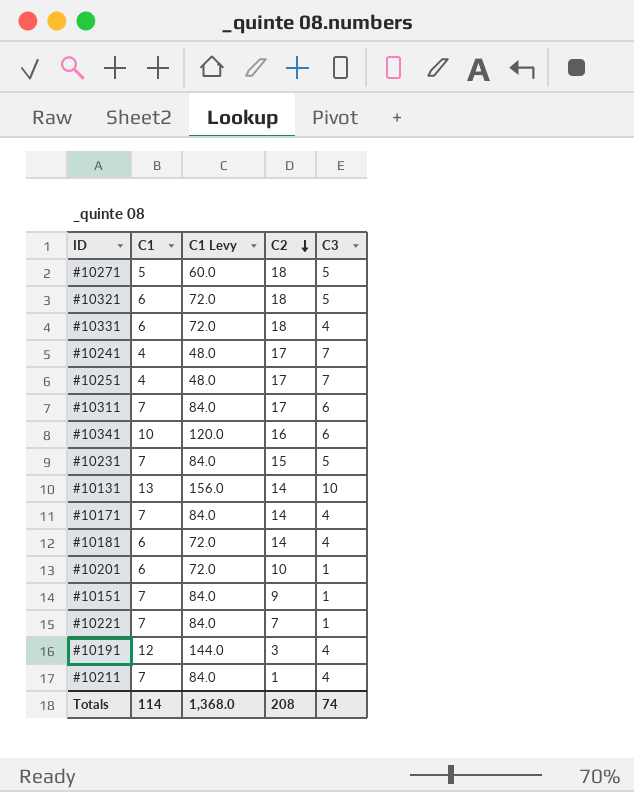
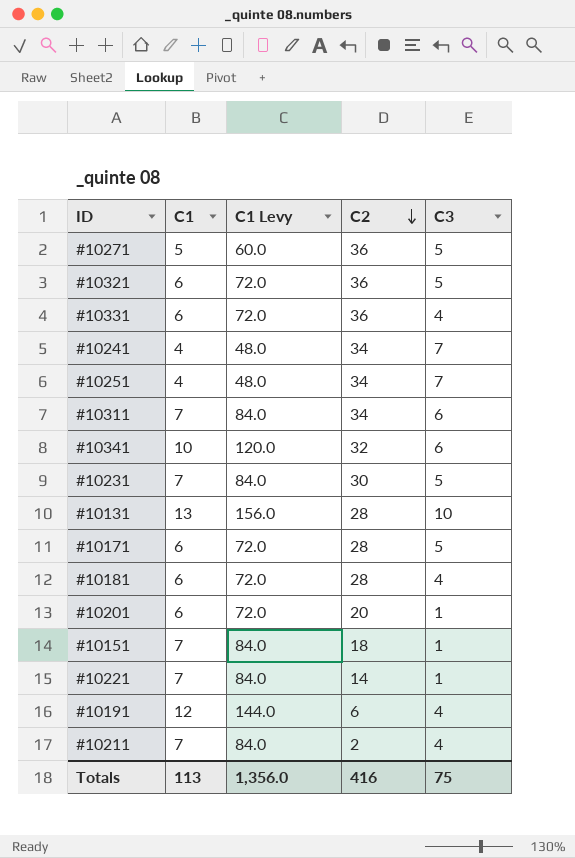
#10271 | C2: 18 -> 36
#10321 | C2: 18 -> 36
#10331 | C2: 18 -> 36
#10241 | C2: 17 -> 34
#10251 | C2: 17 -> 34
#10311 | C2: 17 -> 34
#10341 | C2: 16 -> 32
#10231 | C2: 15 -> 30
#10131 | C2: 14 -> 28
#10171 | C1: 7 -> 6
#10171 | C1 Levy: 84.0 -> 72.0
#10171 | C2: 14 -> 28
#10171 | C3: 4 -> 5
#10181 | C2: 14 -> 28
#10201 | C2: 10 -> 20
#10151 | C2: 9 -> 18
#10221 | C2: 7 -> 14
#10191 | C2: 3 -> 6
#10211 | C2: 1 -> 2
Totals | C1: 114 -> 113
Totals | C1 Levy: 1,368.0 -> 1,356.0
Totals | C2: 208 -> 416
Totals | C3: 74 -> 75

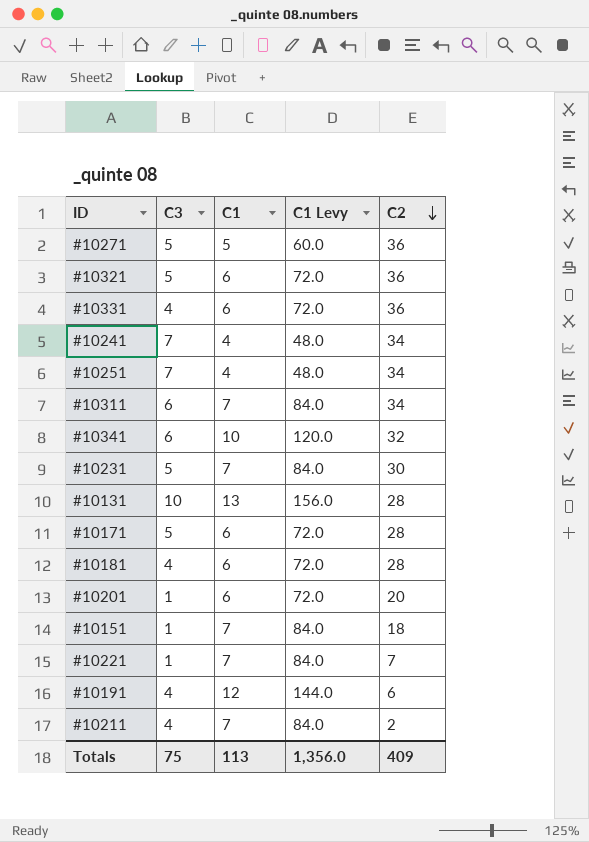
column C3 | position: 5 -> 2
#10221 | C2: 14 -> 7
Totals | C2: 416 -> 409

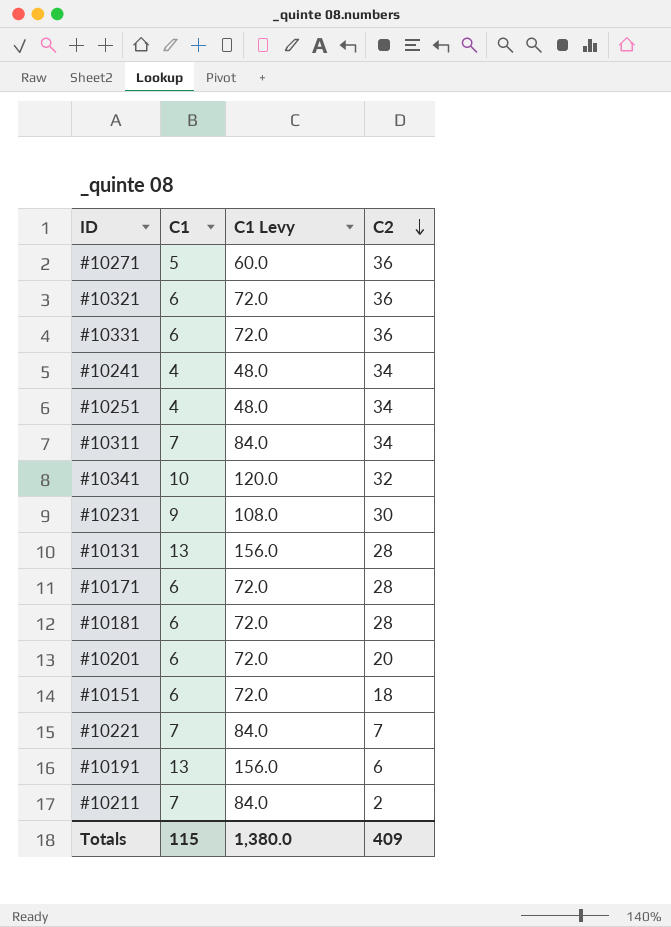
column C3 | position: 2 -> none
#10231 | C1: 7 -> 9
#10231 | C1 Levy: 84.0 -> 108.0
#10151 | C1: 7 -> 6
#10151 | C1 Levy: 84.0 -> 72.0
#10191 | C1: 12 -> 13
#10191 | C1 Levy: 144.0 -> 156.0
Totals | C1: 113 -> 115
Totals | C1 Levy: 1,356.0 -> 1,380.0

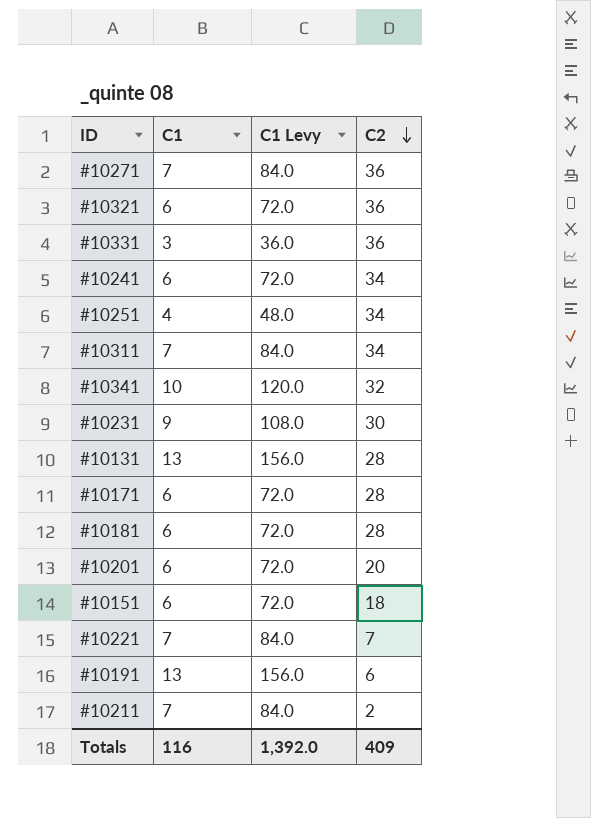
#10271 | C1: 5 -> 7
#10271 | C1 Levy: 60.0 -> 84.0
#10331 | C1: 6 -> 3
#10331 | C1 Levy: 72.0 -> 36.0
#10241 | C1: 4 -> 6
#10241 | C1 Levy: 48.0 -> 72.0
Totals | C1: 115 -> 116
Totals | C1 Levy: 1,380.0 -> 1,392.0

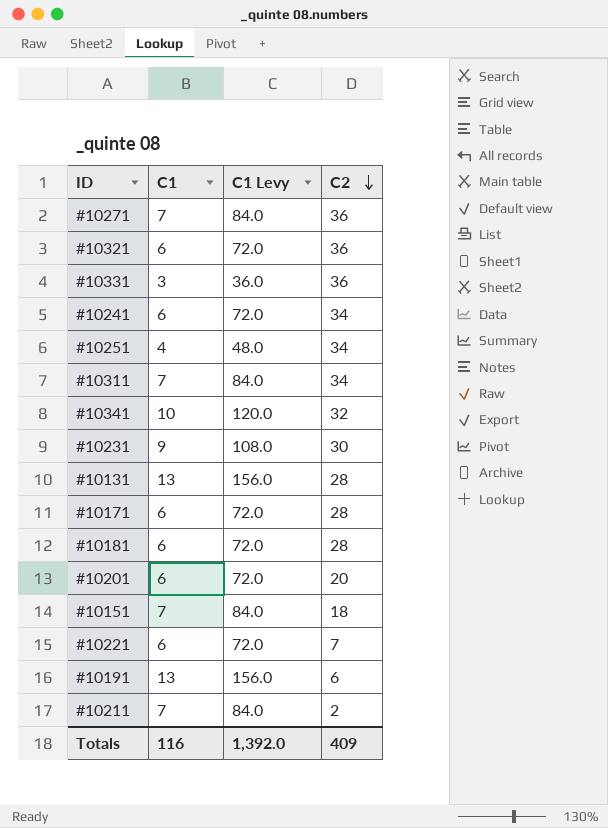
#10151 | C1: 6 -> 7
#10151 | C1 Levy: 72.0 -> 84.0
#10221 | C1: 7 -> 6
#10221 | C1 Levy: 84.0 -> 72.0

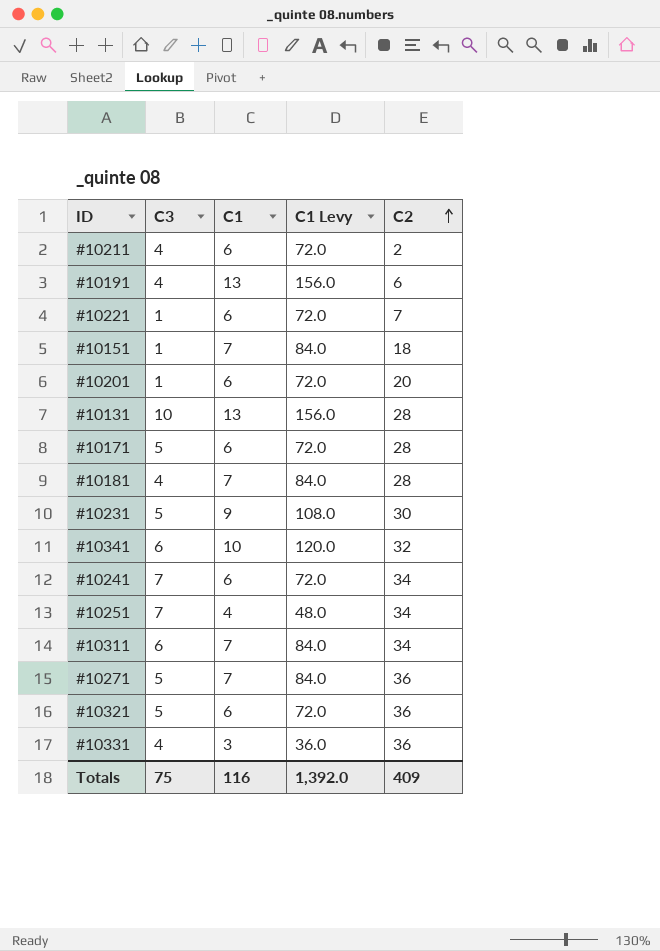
row order: C2 descending -> C2 ascending
column C3 | position: none -> 2
#10211 | C1: 7 -> 6
#10211 | C1 Levy: 84.0 -> 72.0
#10181 | C1: 6 -> 7
#10181 | C1 Levy: 72.0 -> 84.0

